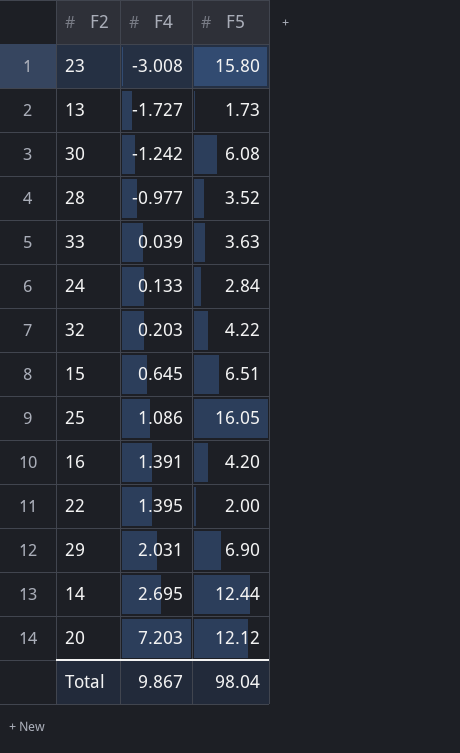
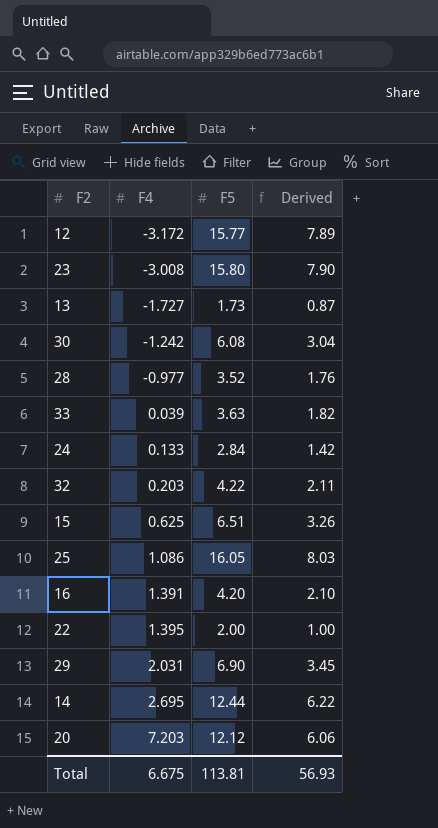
column Derived | formula: none -> [F5] * 0.5
row 12: none -> -3.172 | 15.77 | 7.89
15 | F4: 0.645 -> 0.625
Total | F4: 9.867 -> 6.675
Total | F5: 98.04 -> 113.81

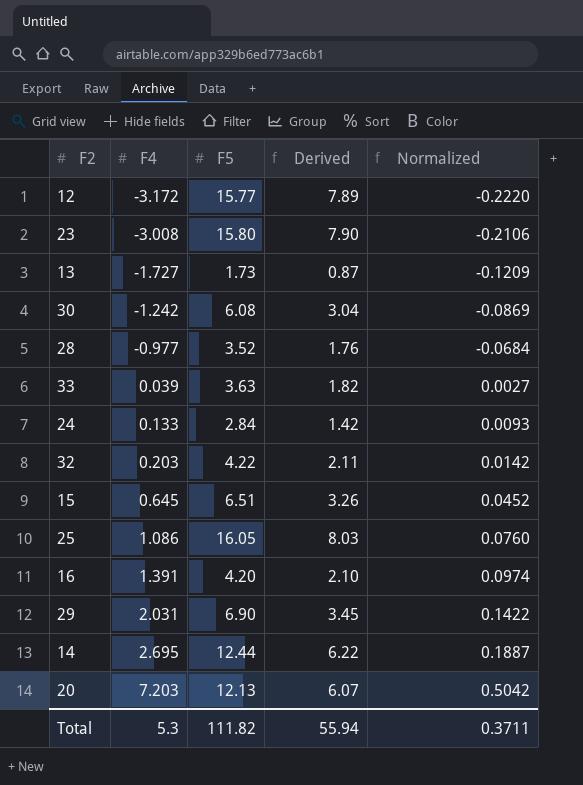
column Normalized | formula: none -> [F4] * 0.07
row 22: 1.395 | 2.00 | 1.00 -> none
15 | F4: 0.625 -> 0.645
20 | F5: 12.12 -> 12.13
20 | Derived: 6.06 -> 6.07
Total | F4: 6.675 -> 5.3
Total | F5: 113.81 -> 111.82
Total | Derived: 56.93 -> 55.94

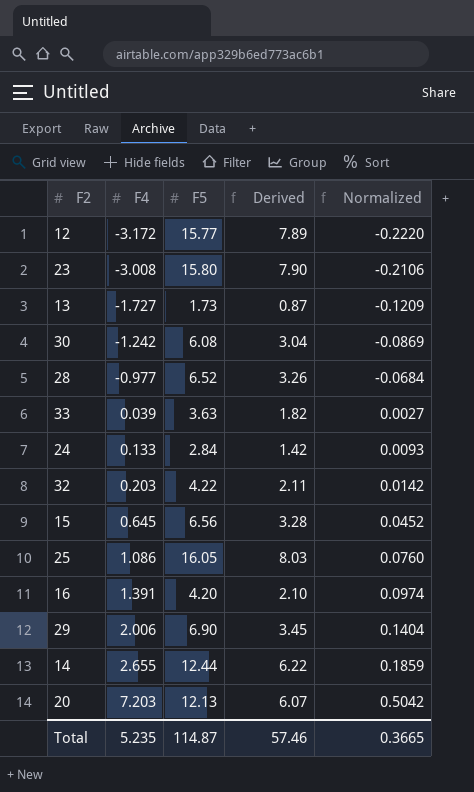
28 | F5: 3.52 -> 6.52
28 | Derived: 1.76 -> 3.26
15 | F5: 6.51 -> 6.56
15 | Derived: 3.26 -> 3.28
29 | F4: 2.031 -> 2.006
29 | Normalized: 0.1422 -> 0.1404
14 | F4: 2.695 -> 2.655
14 | Normalized: 0.1887 -> 0.1859
Total | F4: 5.3 -> 5.235
Total | F5: 111.82 -> 114.87
Total | Derived: 55.94 -> 57.46
Total | Normalized: 0.3711 -> 0.3665

